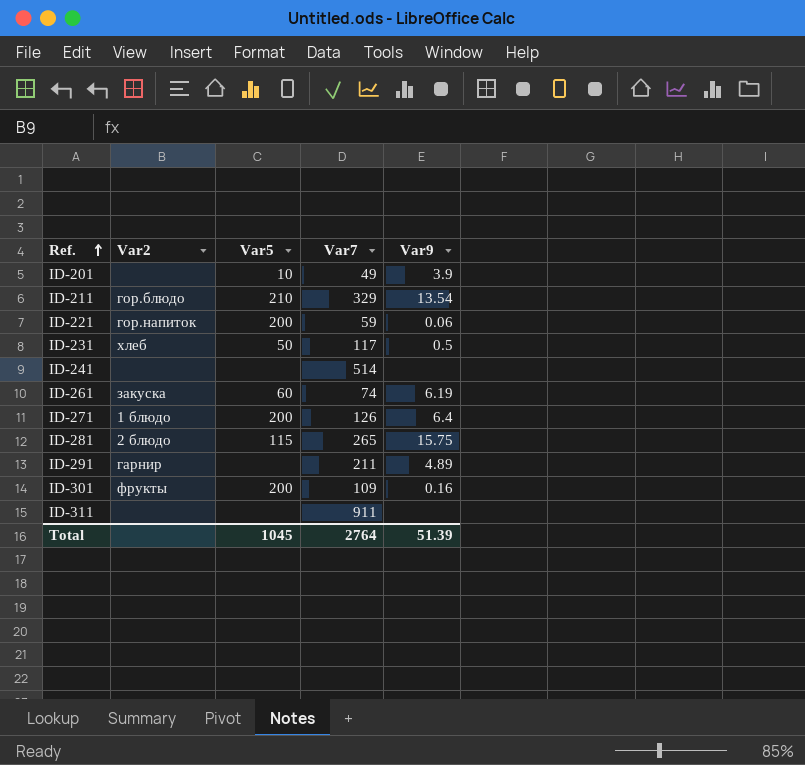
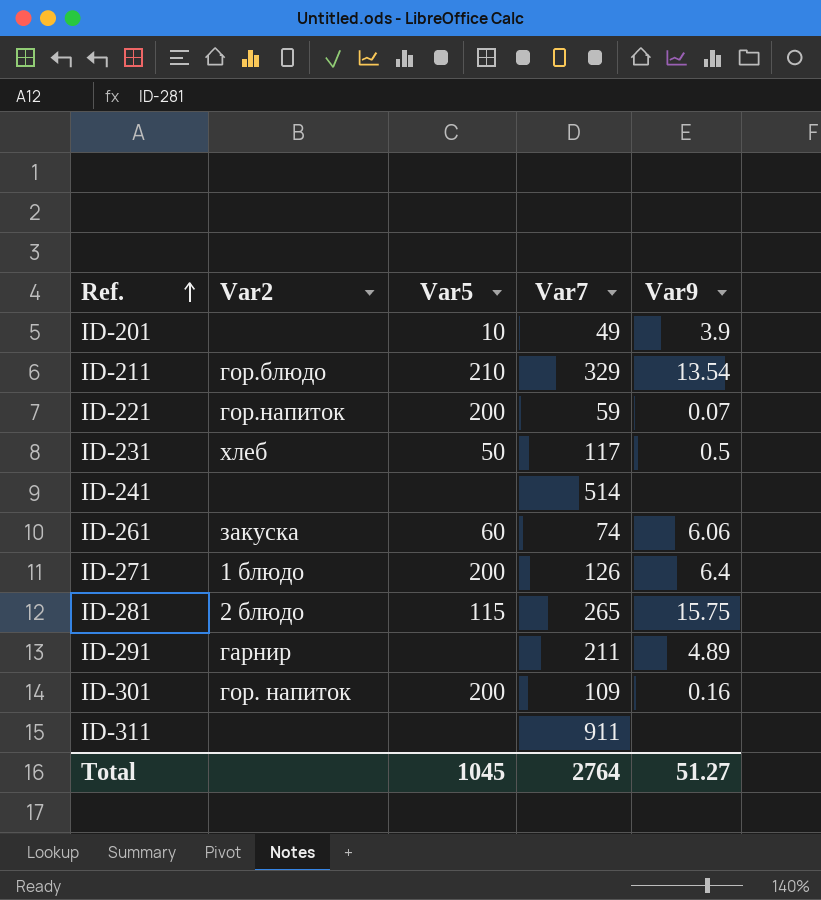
ID-221 | Var9: 0.06 -> 0.07
ID-261 | Var9: 6.19 -> 6.06
ID-301 | Var2: фрукты -> гор. напиток
Total | Var9: 51.39 -> 51.27

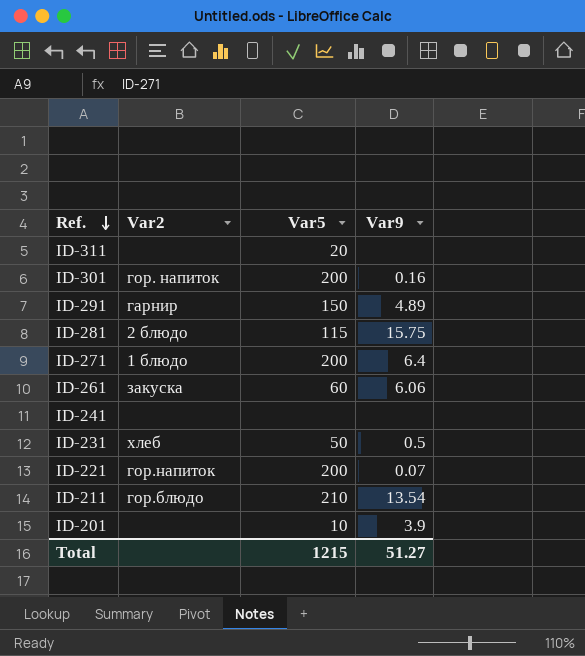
row order: Ref. ascending -> Ref. descending
column Var7 | position: 4 -> none
ID-311 | Var5: none -> 20
ID-291 | Var5: none -> 150
Total | Var5: 1045 -> 1215

